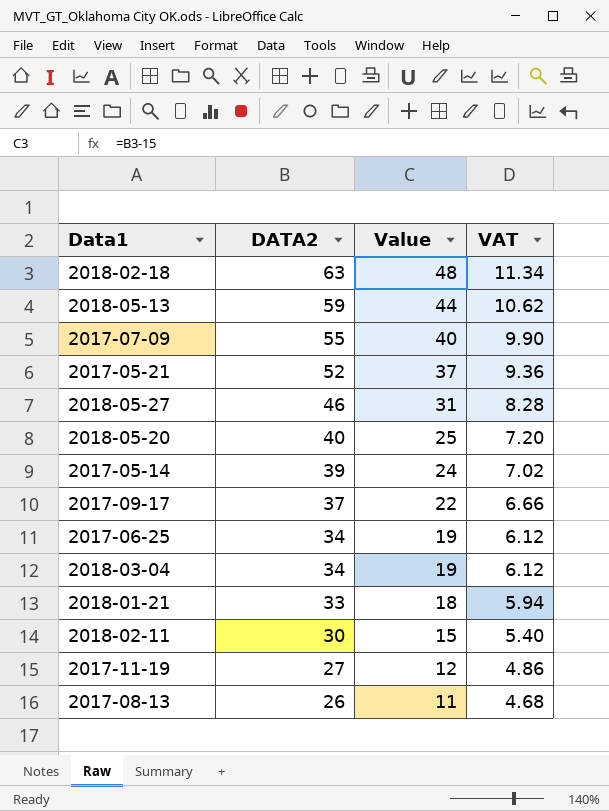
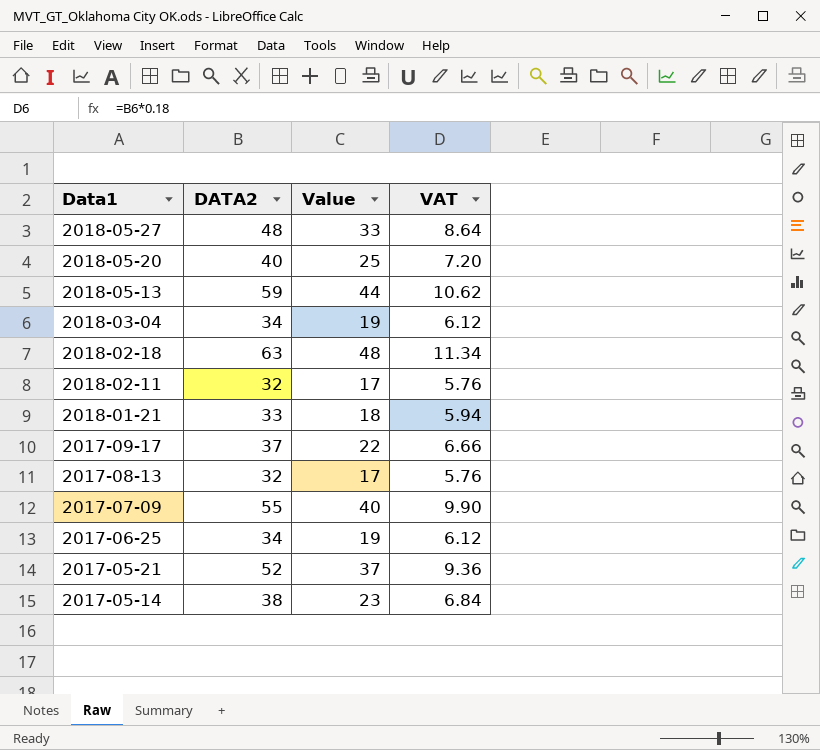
row order: DATA2 descending -> Data1 descending
row 2017-11-19: 27 | 12 | 4.86 -> none
2018-05-27 | DATA2: 46 -> 48
2018-05-27 | Value: 31 -> 33
2018-05-27 | VAT: 8.28 -> 8.64
2018-02-11 | DATA2: 30 -> 32
2018-02-11 | Value: 15 -> 17
2018-02-11 | VAT: 5.40 -> 5.76
2017-08-13 | DATA2: 26 -> 32
2017-08-13 | Value: 11 -> 17
2017-08-13 | VAT: 4.68 -> 5.76
2017-05-14 | DATA2: 39 -> 38
2017-05-14 | Value: 24 -> 23
2017-05-14 | VAT: 7.02 -> 6.84

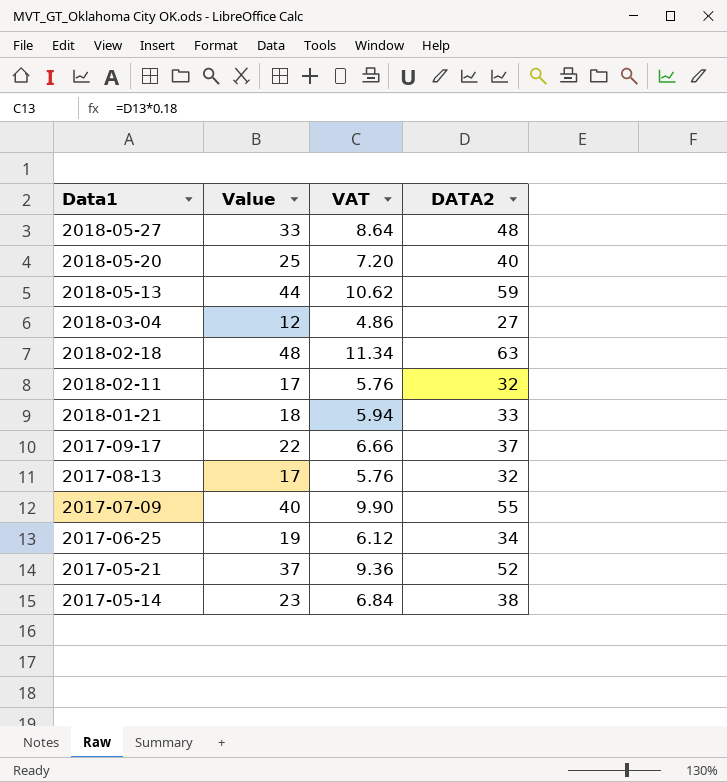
column DATA2 | position: 2 -> 4
2018-03-04 | Value: 19 -> 12
2018-03-04 | VAT: 6.12 -> 4.86
2018-03-04 | DATA2: 34 -> 27

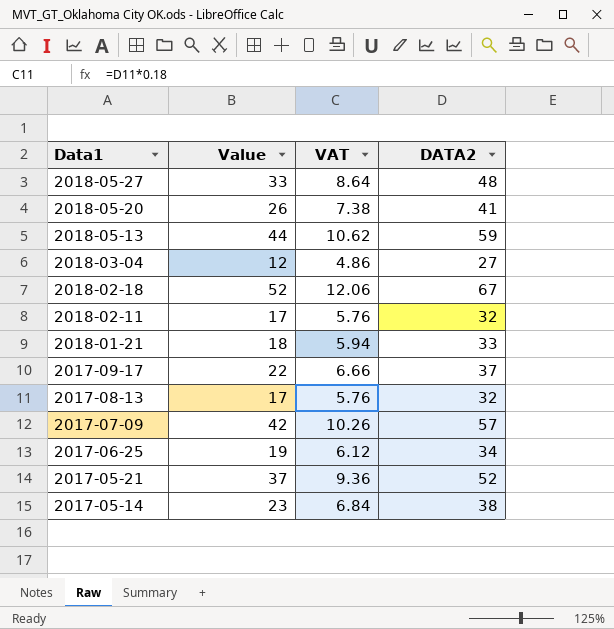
2018-05-20 | Value: 25 -> 26
2018-05-20 | VAT: 7.20 -> 7.38
2018-05-20 | DATA2: 40 -> 41
2018-02-18 | Value: 48 -> 52
2018-02-18 | VAT: 11.34 -> 12.06
2018-02-18 | DATA2: 63 -> 67
2017-07-09 | Value: 40 -> 42
2017-07-09 | VAT: 9.90 -> 10.26
2017-07-09 | DATA2: 55 -> 57

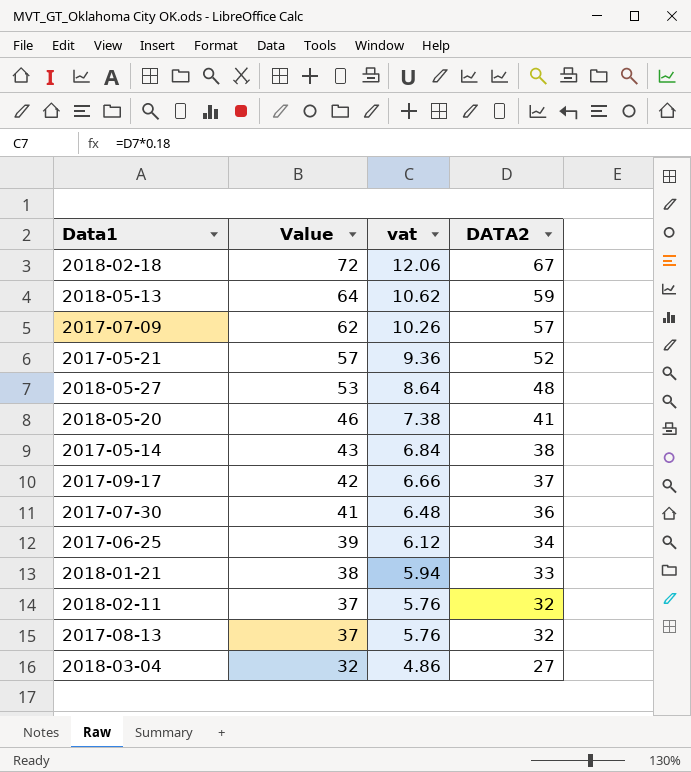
row order: Data1 descending -> Value descending
column Value | formula: [DATA2] - 15 -> [DATA2] + 5
column name: VAT -> vat
row 2017-07-30: none -> 41 | 6.48 | 36

